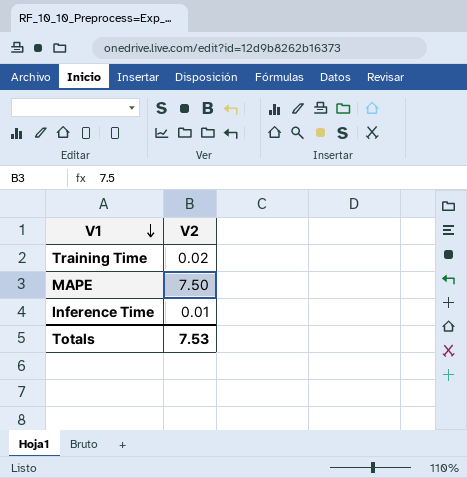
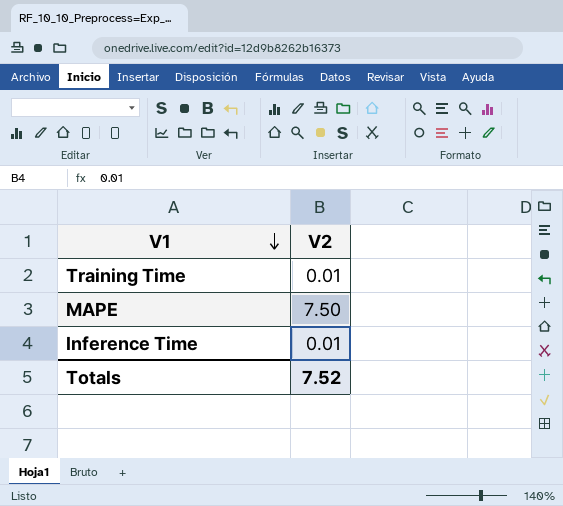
Training Time | V2: 0.02 -> 0.01
Totals | V2: 7.53 -> 7.52

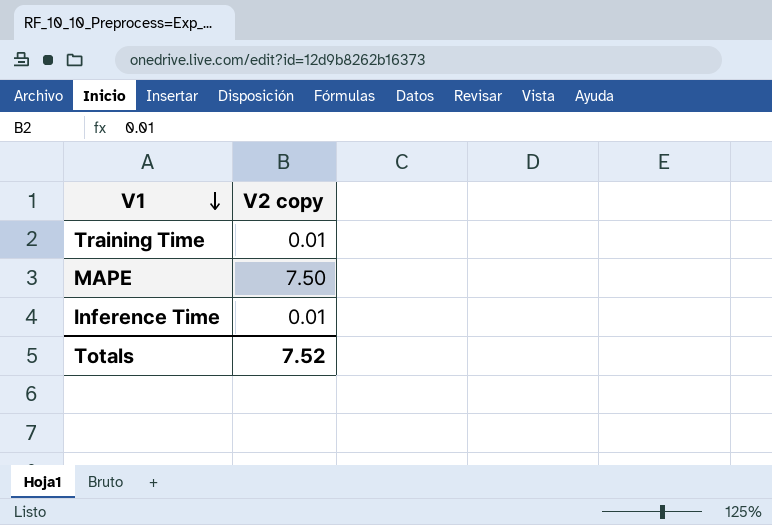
column name: V2 -> V2 copy

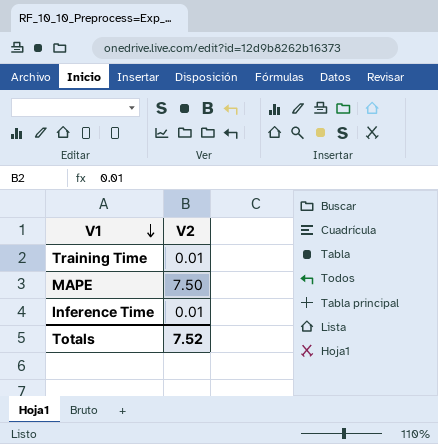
column name: V2 copy -> V2

